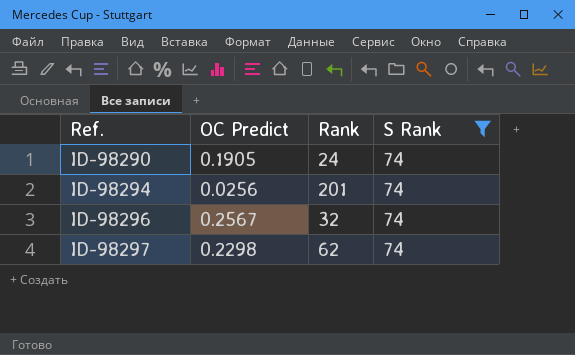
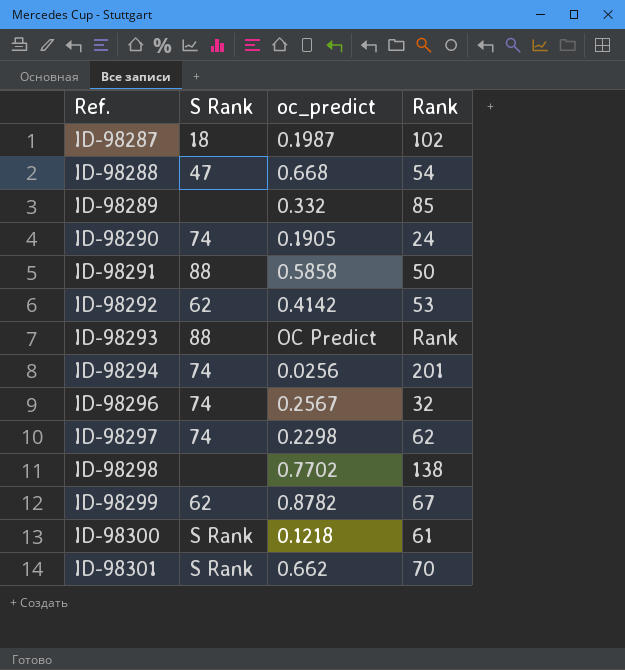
filter: S Rank = 74 -> none
column S Rank | position: 4 -> 2
column name: OC Predict -> oc_predict

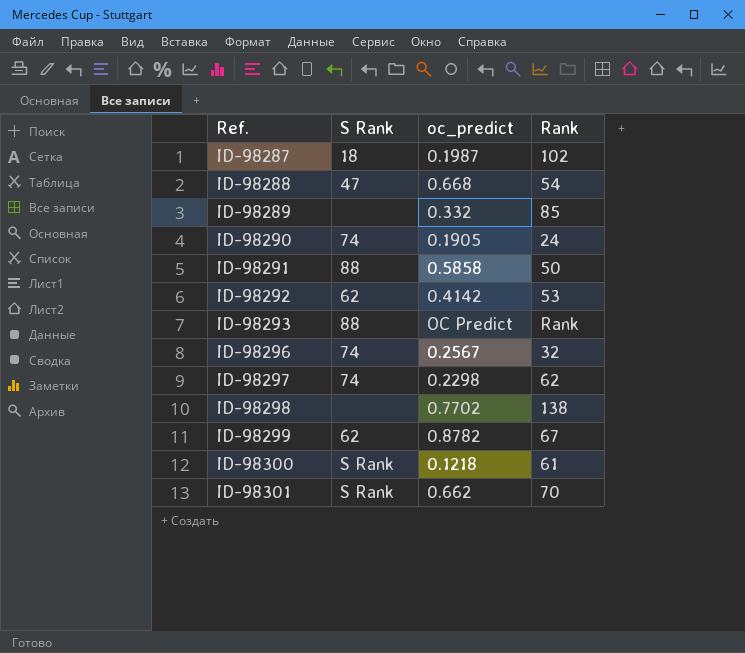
row ID-98294: 74 | 0.0256 | 201 -> none

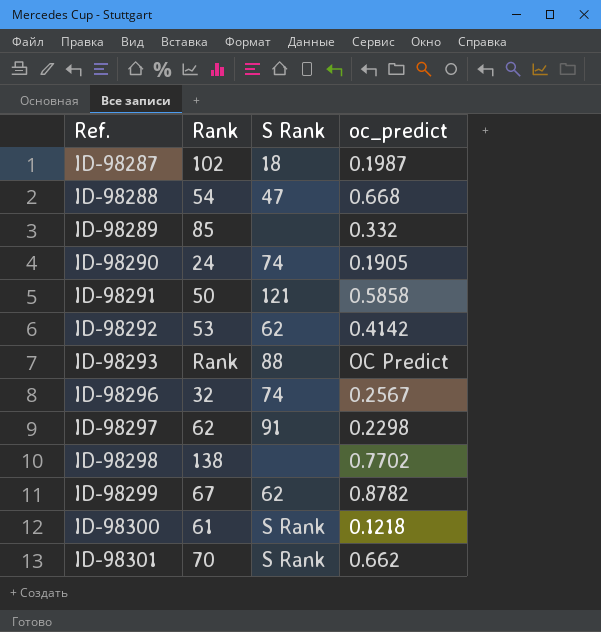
column Rank | position: 4 -> 2
ID-98291 | S Rank: 88 -> 121
ID-98297 | S Rank: 74 -> 91

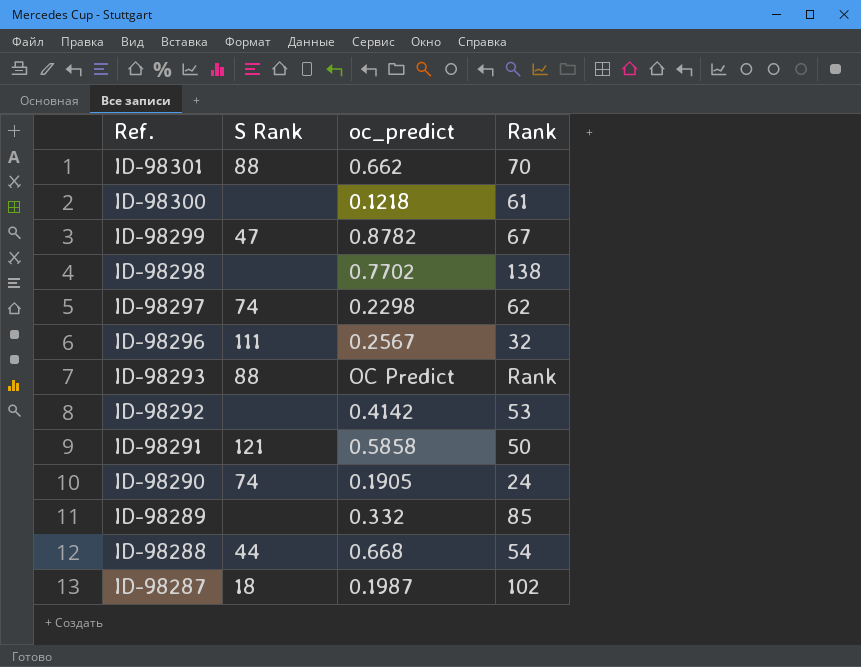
row order: Ref. ascending -> Ref. descending
column Rank | position: 2 -> 4
ID-98301 | S Rank: S Rank -> 88
ID-98300 | S Rank: S Rank -> none
ID-98299 | S Rank: 62 -> 47
ID-98297 | S Rank: 91 -> 74
ID-98296 | S Rank: 74 -> 111
ID-98292 | S Rank: 62 -> none
ID-98288 | S Rank: 47 -> 44

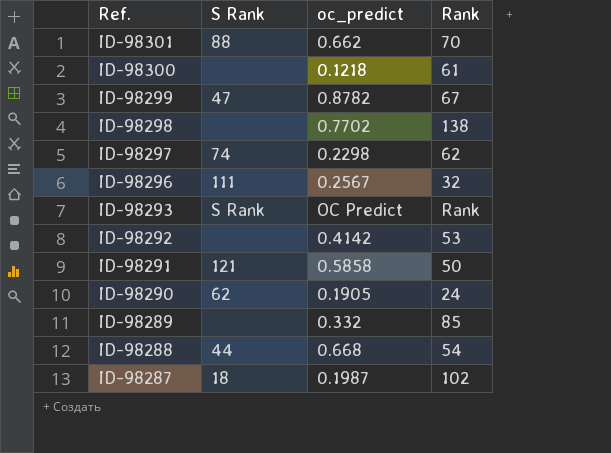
ID-98293 | S Rank: 88 -> S Rank
ID-98290 | S Rank: 74 -> 62

